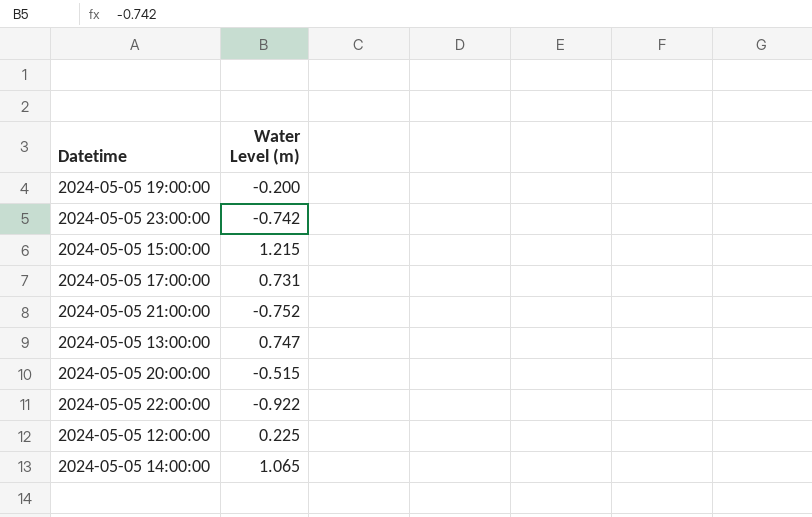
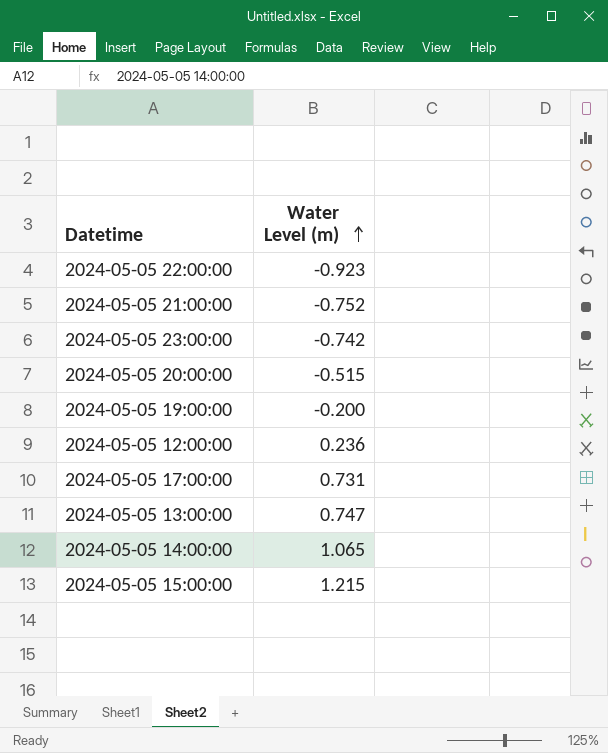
row order: none -> Water Level (m) ascending
2024-05-05 22:00:00 | Water Level (m): -0.922 -> -0.923
2024-05-05 12:00:00 | Water Level (m): 0.225 -> 0.236

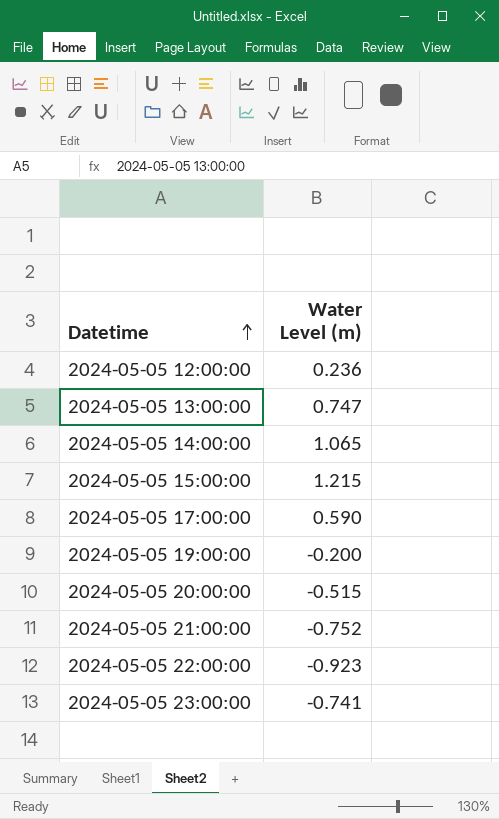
row order: Water Level (m) ascending -> Datetime ascending
2024-05-05 17:00:00 | Water Level (m): 0.731 -> 0.590
2024-05-05 23:00:00 | Water Level (m): -0.742 -> -0.741

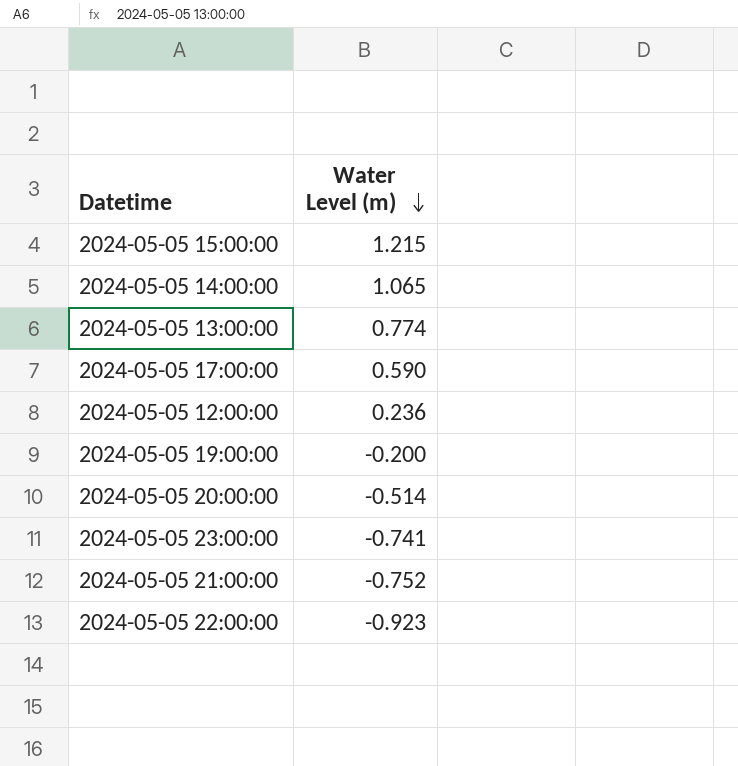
row order: Datetime ascending -> Water Level (m) descending
2024-05-05 13:00:00 | Water Level (m): 0.747 -> 0.774
2024-05-05 20:00:00 | Water Level (m): -0.515 -> -0.514

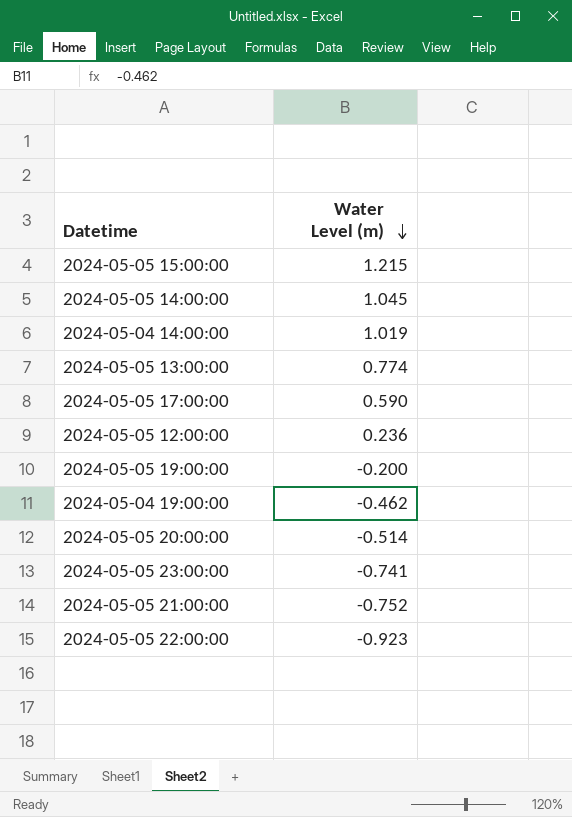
2024-05-05 14:00:00 | Water Level (m): 1.065 -> 1.045
row 2024-05-04 14:00:00: none -> 1.019
row 2024-05-04 19:00:00: none -> -0.462

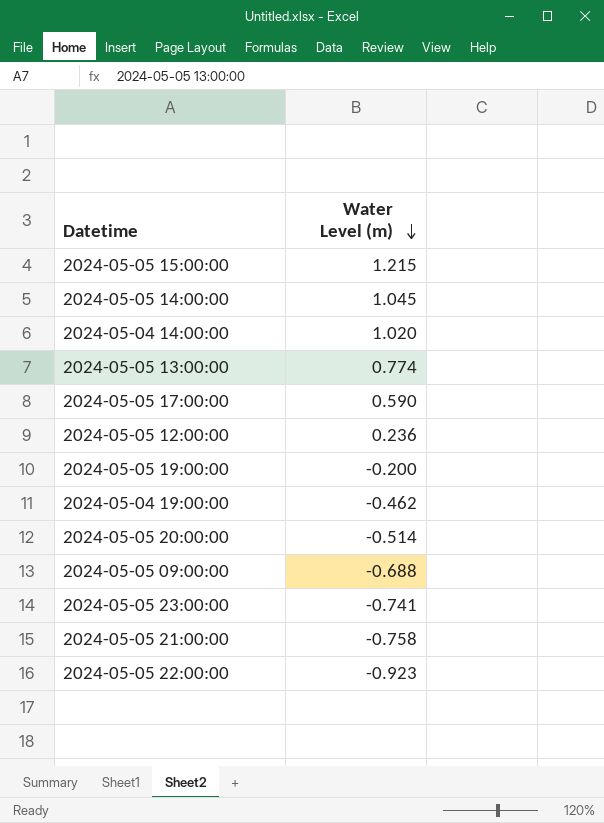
2024-05-04 14:00:00 | Water Level (m): 1.019 -> 1.020
row 2024-05-05 09:00:00: none -> -0.688
2024-05-05 21:00:00 | Water Level (m): -0.752 -> -0.758

